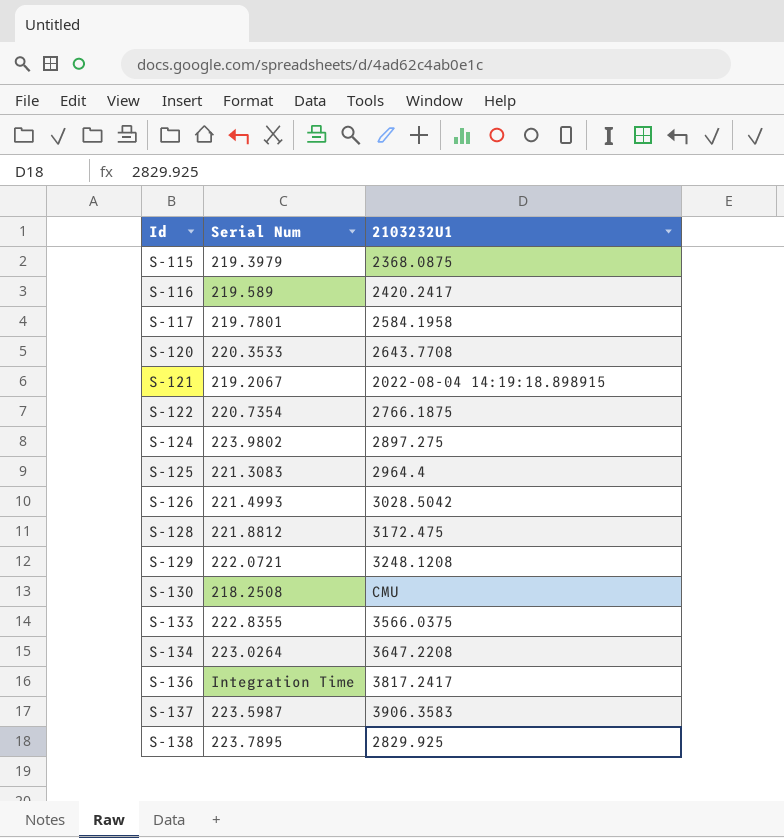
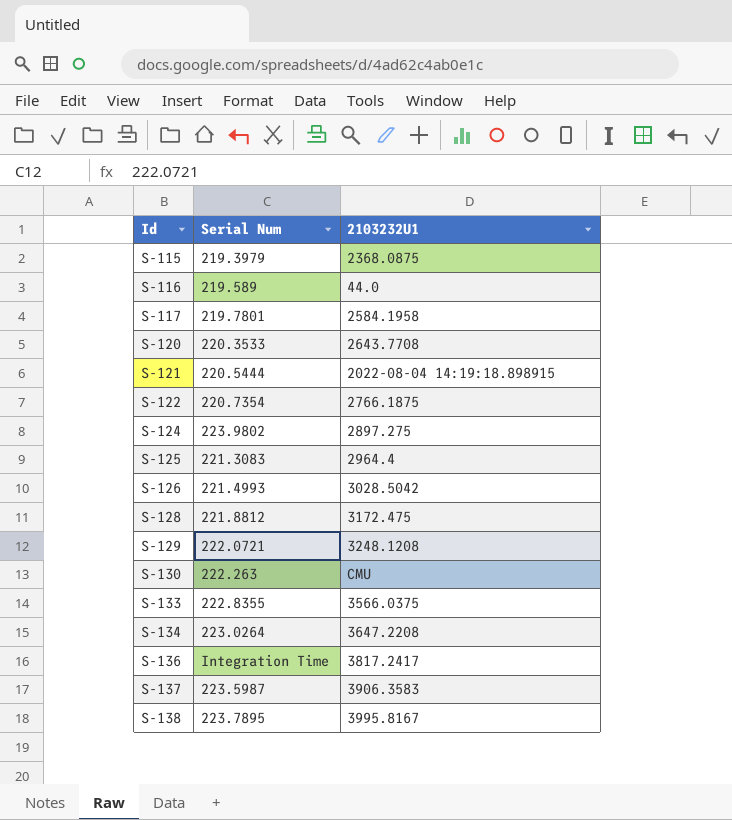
S-116 | 2103232U1: 2420.2417 -> 44.0
S-121 | Serial Num: 219.2067 -> 220.5444
S-130 | Serial Num: 218.2508 -> 222.263
S-138 | 2103232U1: 2829.925 -> 3995.8167

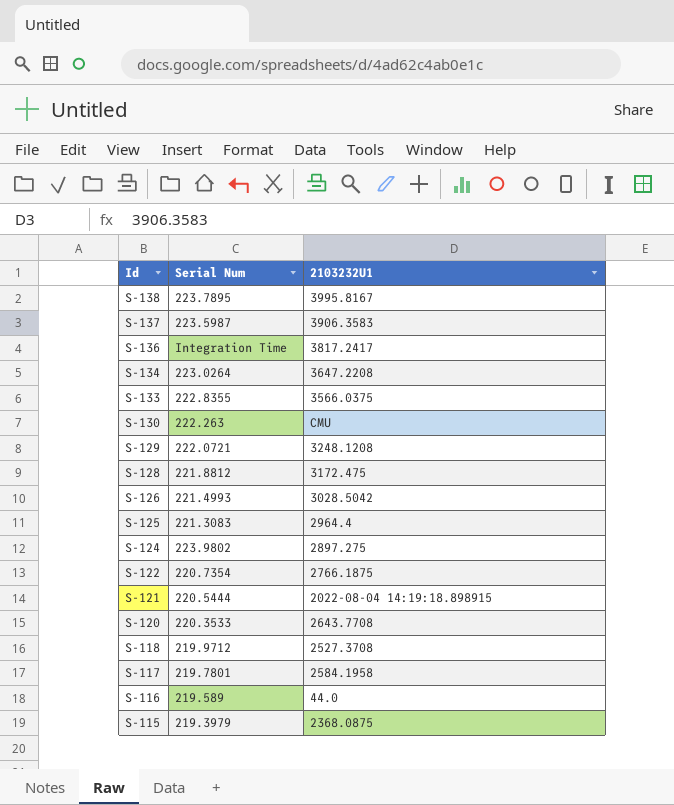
row order: Id ascending -> Id descending
row S-118: none -> 219.9712 | 2527.3708

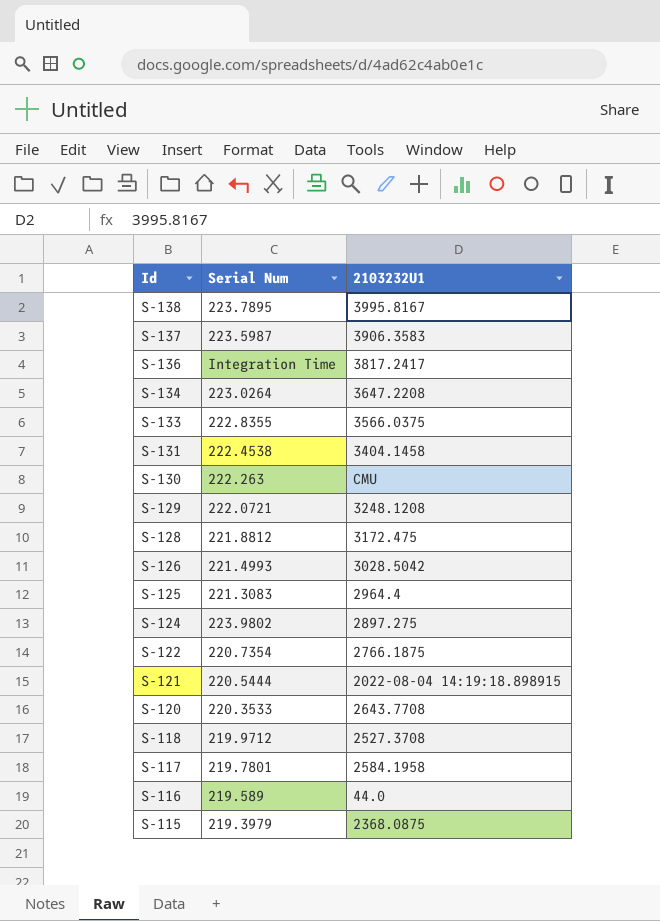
row S-131: none -> 222.4538 | 3404.1458

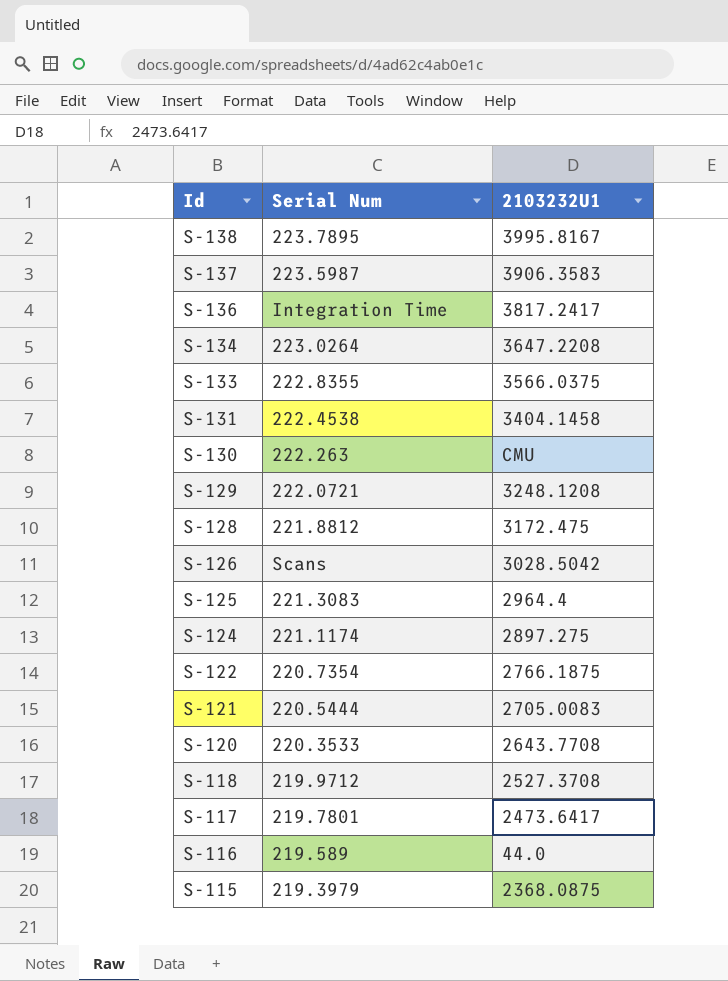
S-126 | Serial Num: 221.4993 -> Scans
S-124 | Serial Num: 223.9802 -> 221.1174
S-121 | 2103232U1: 2022-08-04 14:19:18.898915 -> 2705.0083
S-117 | 2103232U1: 2584.1958 -> 2473.6417

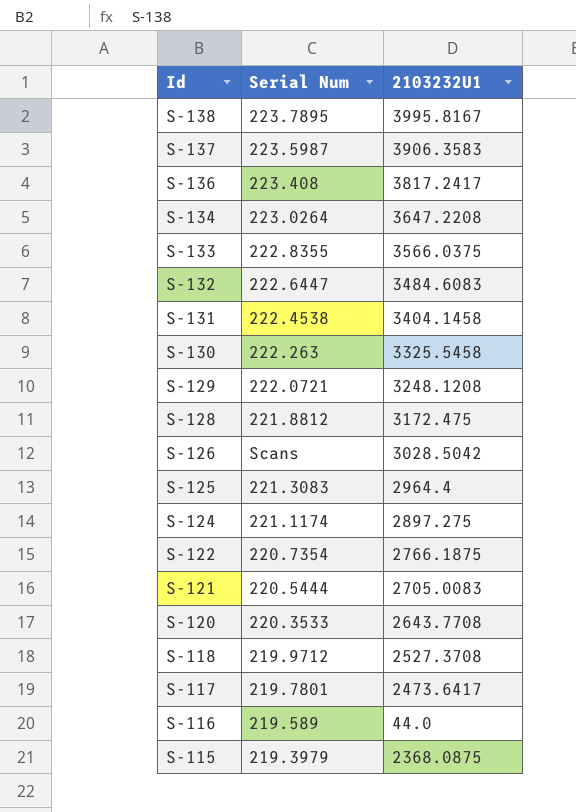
S-136 | Serial Num: Integration Time -> 223.408
row S-132: none -> 222.6447 | 3484.6083
S-130 | 2103232U1: CMU -> 3325.5458

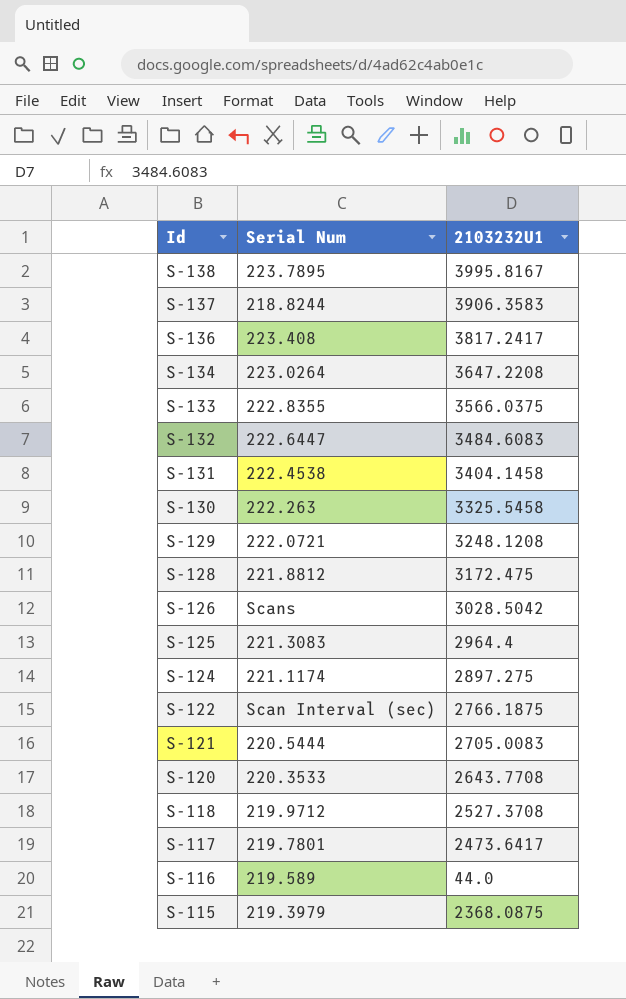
S-137 | Serial Num: 223.5987 -> 218.8244
S-122 | Serial Num: 220.7354 -> Scan Interval (sec)

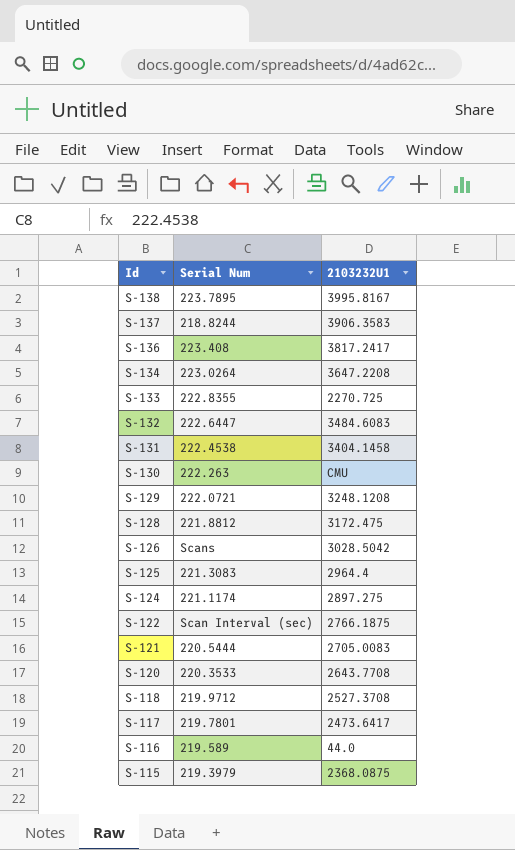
S-133 | 2103232U1: 3566.0375 -> 2270.725
S-130 | 2103232U1: 3325.5458 -> CMU

